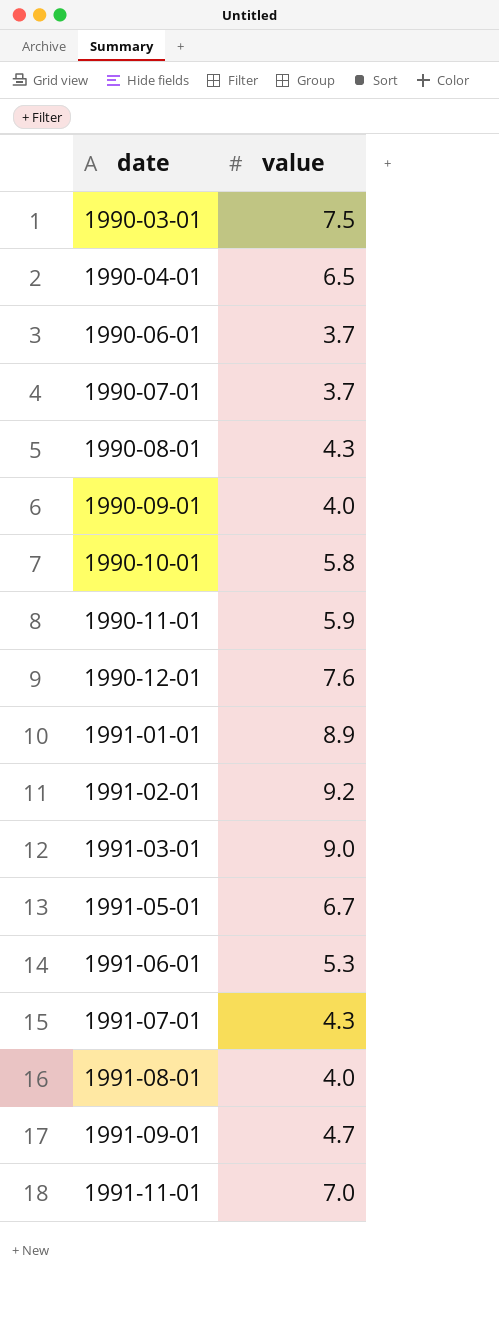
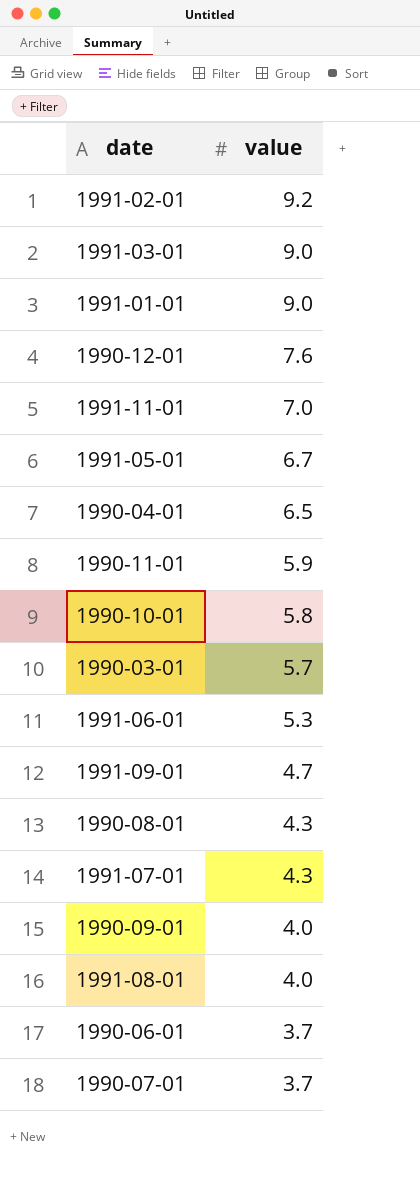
row order: date ascending -> value descending
1991-01-01 | value: 8.9 -> 9.0
1990-03-01 | value: 7.5 -> 5.7

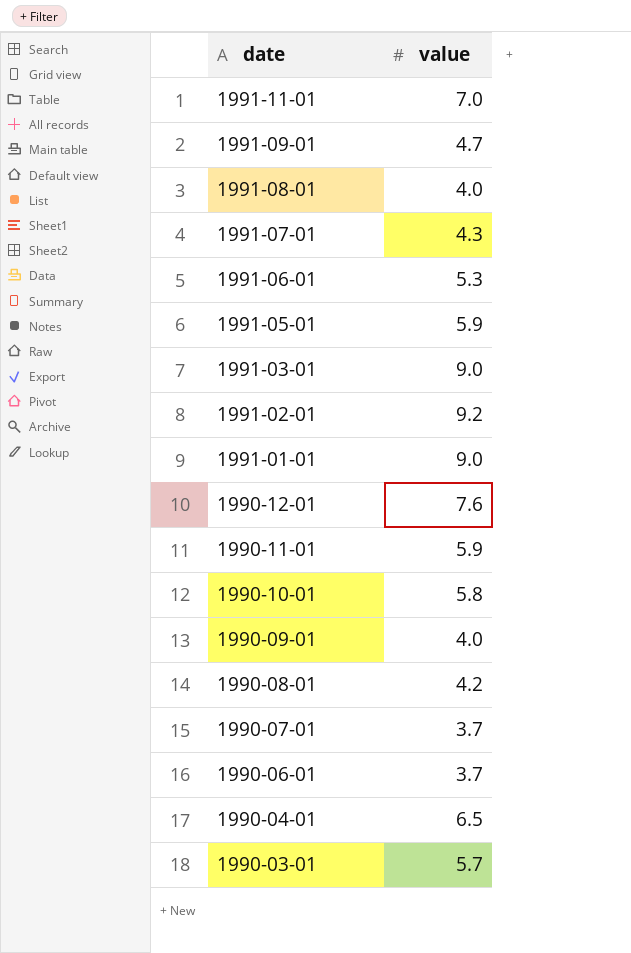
row order: value descending -> date descending
1991-05-01 | value: 6.7 -> 5.9
1990-08-01 | value: 4.3 -> 4.2

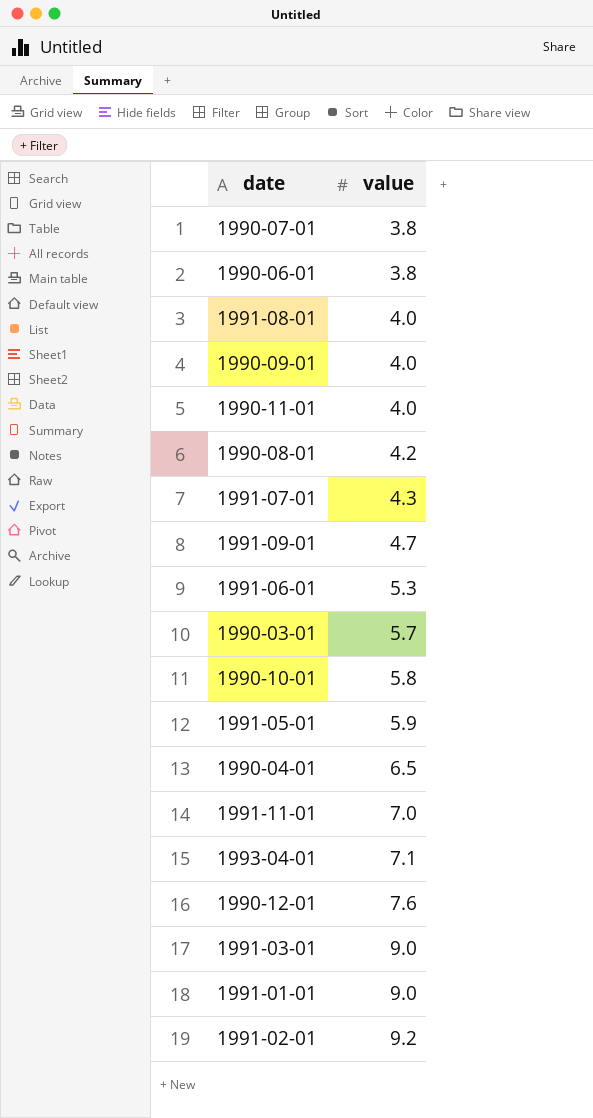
row order: date descending -> value ascending
1990-07-01 | value: 3.7 -> 3.8
1990-06-01 | value: 3.7 -> 3.8
1990-11-01 | value: 5.9 -> 4.0
row 1993-04-01: none -> 7.1

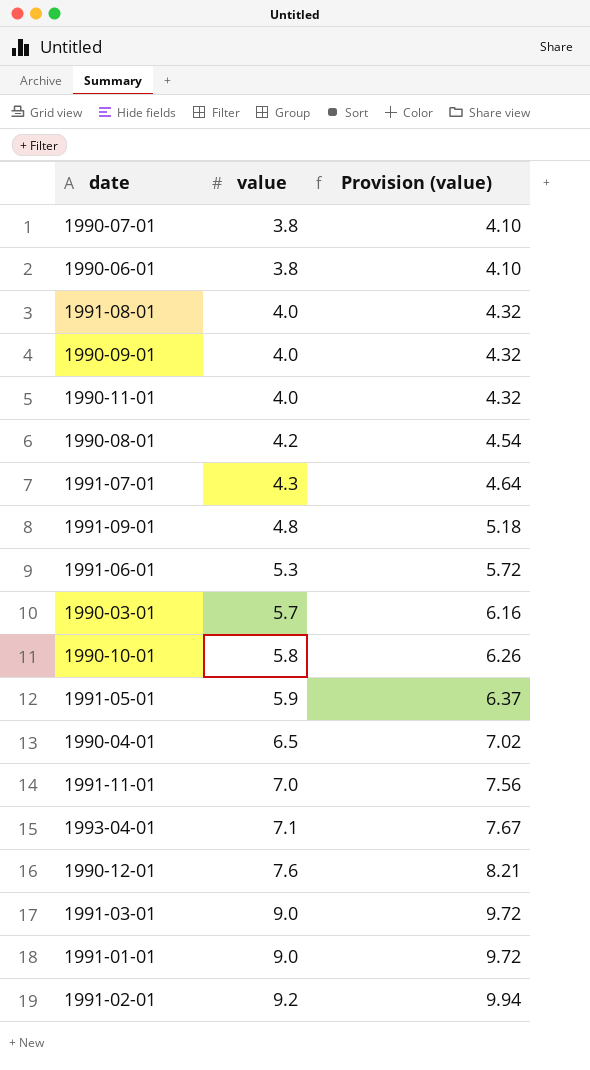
column Provision (value) | formula: none -> [value] * 1.08
1991-09-01 | value: 4.7 -> 4.8

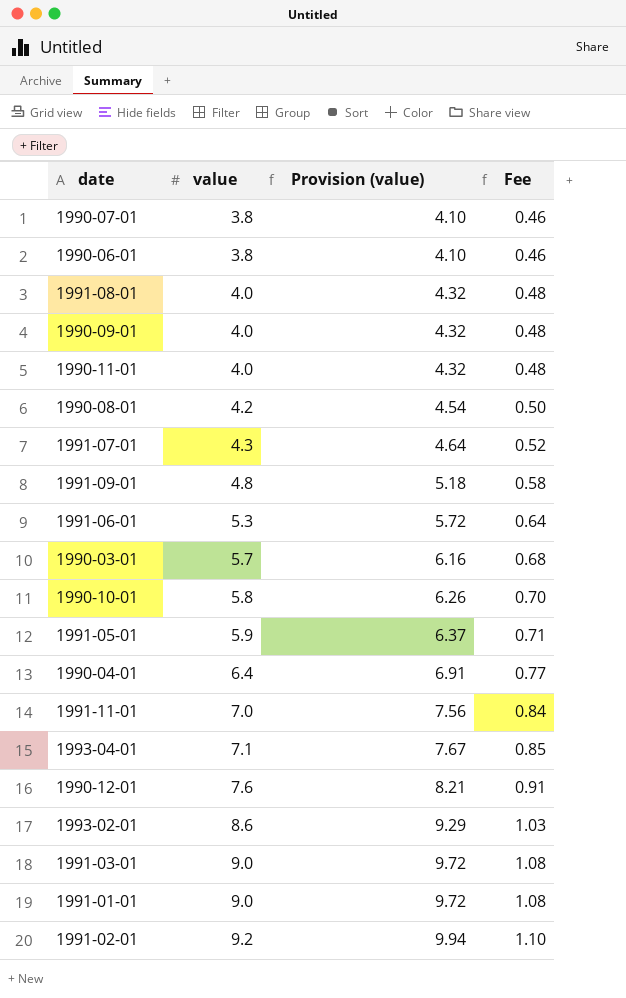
column Fee | formula: none -> [value] * 0.12
1990-04-01 | value: 6.5 -> 6.4
1990-04-01 | Provision (value): 7.02 -> 6.91
row 1993-02-01: none -> 8.6 | 9.29 | 1.03

